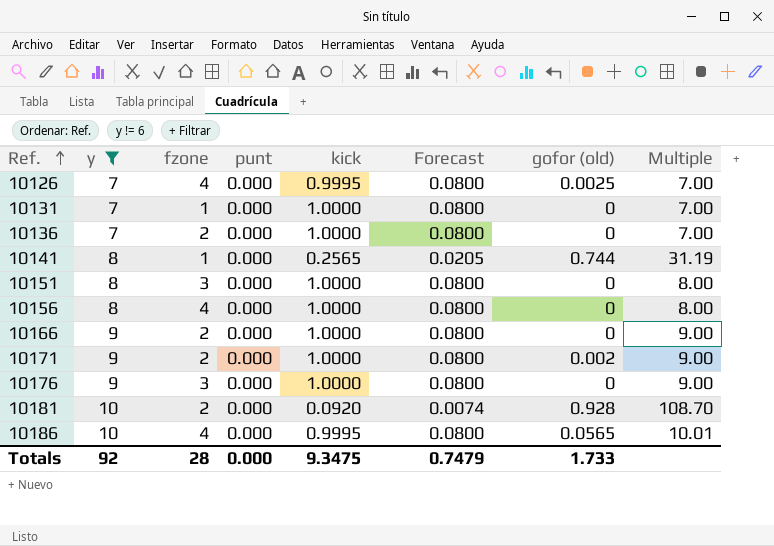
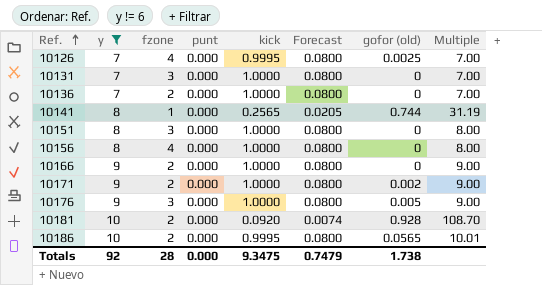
10131 | fzone: 1 -> 3
10176 | gofor (old): 0 -> 0.005
10186 | fzone: 4 -> 2
Totals | gofor (old): 1.733 -> 1.738

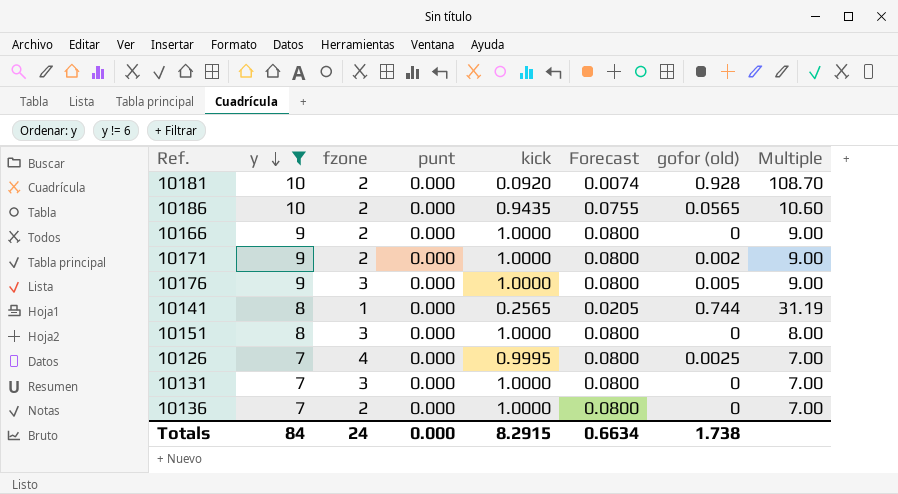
row order: Ref. ascending -> y descending
row 10156: 8 | 4 | 0.000 | 1.0000 | 0.0800 | 0 | 8.00 -> none
10186 | kick: 0.9995 -> 0.9435
10186 | Forecast: 0.0800 -> 0.0755
10186 | Multiple: 10.01 -> 10.60
Totals | y: 92 -> 84
Totals | fzone: 28 -> 24
Totals | kick: 9.3475 -> 8.2915
Totals | Forecast: 0.7479 -> 0.6634

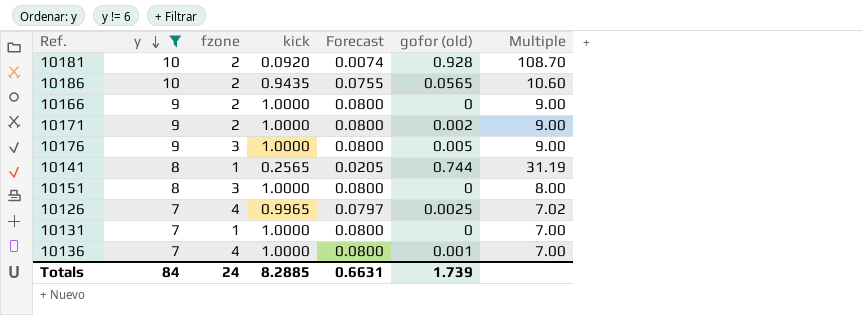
column punt | position: 4 -> none
10126 | kick: 0.9995 -> 0.9965
10126 | Forecast: 0.0800 -> 0.0797
10126 | Multiple: 7.00 -> 7.02
10131 | fzone: 3 -> 1
10136 | fzone: 2 -> 4
10136 | gofor (old): 0 -> 0.001
Totals | kick: 8.2915 -> 8.2885
Totals | Forecast: 0.6634 -> 0.6631
Totals | gofor (old): 1.738 -> 1.739

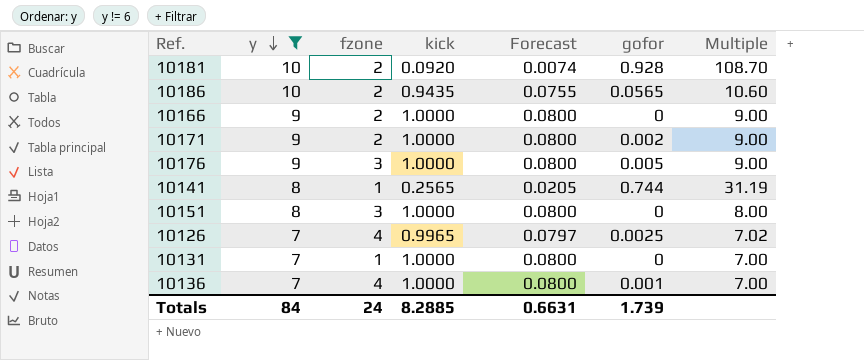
column name: gofor (old) -> gofor

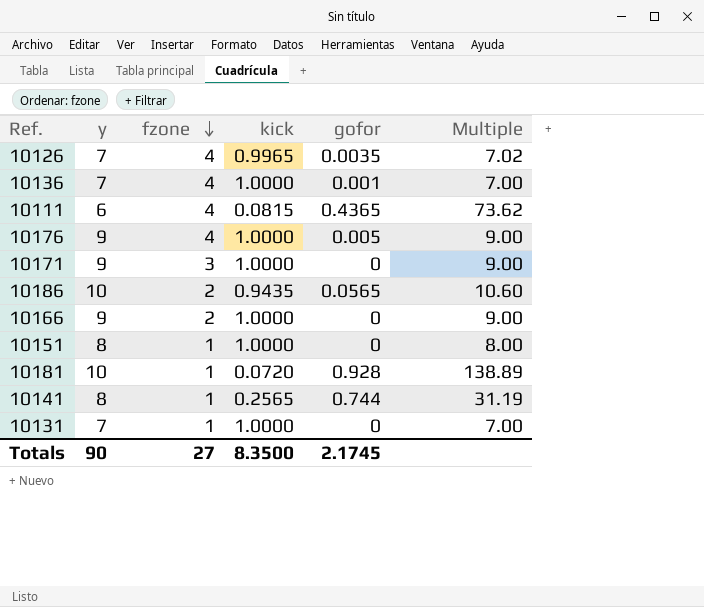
filter: y != 6 -> none
row order: y descending -> fzone descending
column Forecast | formula: [kick] * 0.08 -> none
10126 | gofor: 0.0025 -> 0.0035
10176 | fzone: 3 -> 4
10171 | fzone: 2 -> 3
10171 | gofor: 0.002 -> 0
10151 | fzone: 3 -> 1
10181 | fzone: 2 -> 1
10181 | kick: 0.0920 -> 0.0720
10181 | Multiple: 108.70 -> 138.89
Totals | y: 84 -> 90
Totals | fzone: 24 -> 27
Totals | kick: 8.2885 -> 8.3500
Totals | gofor: 1.739 -> 2.1745

